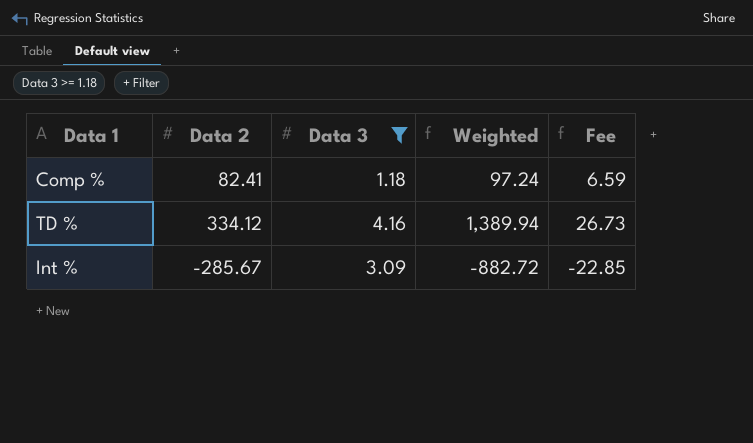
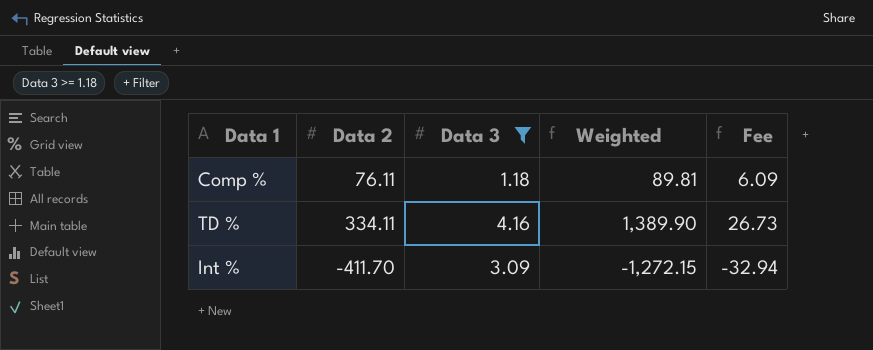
Comp % | Data 2: 82.41 -> 76.11
Comp % | Weighted: 97.24 -> 89.81
Comp % | Fee: 6.59 -> 6.09
TD % | Data 2: 334.12 -> 334.11
TD % | Weighted: 1,389.94 -> 1,389.90
Int % | Data 2: -285.67 -> -411.70
Int % | Weighted: -882.72 -> -1,272.15
Int % | Fee: -22.85 -> -32.94

